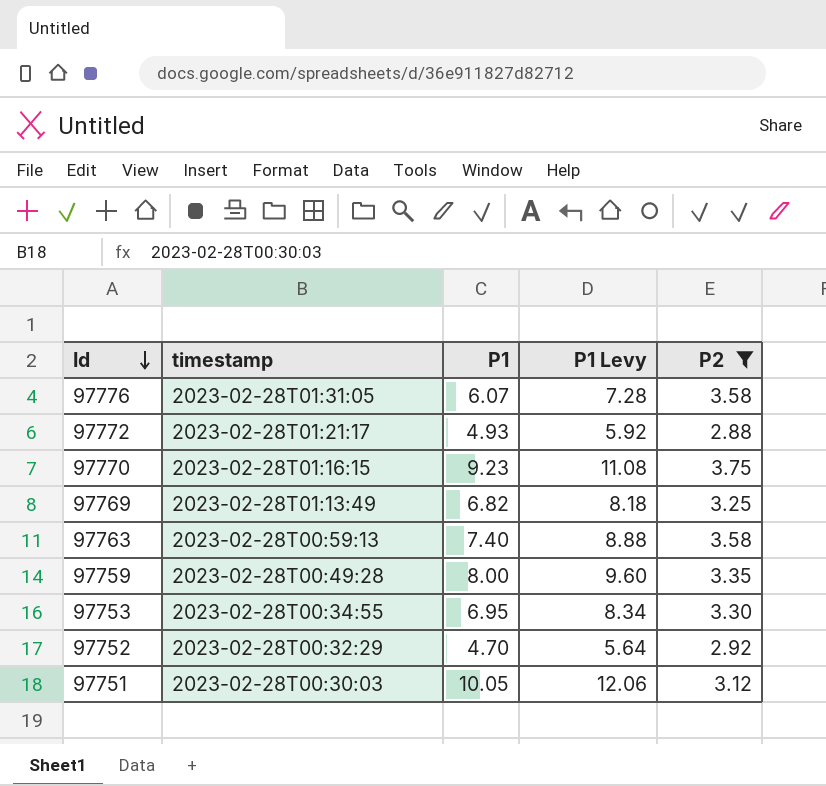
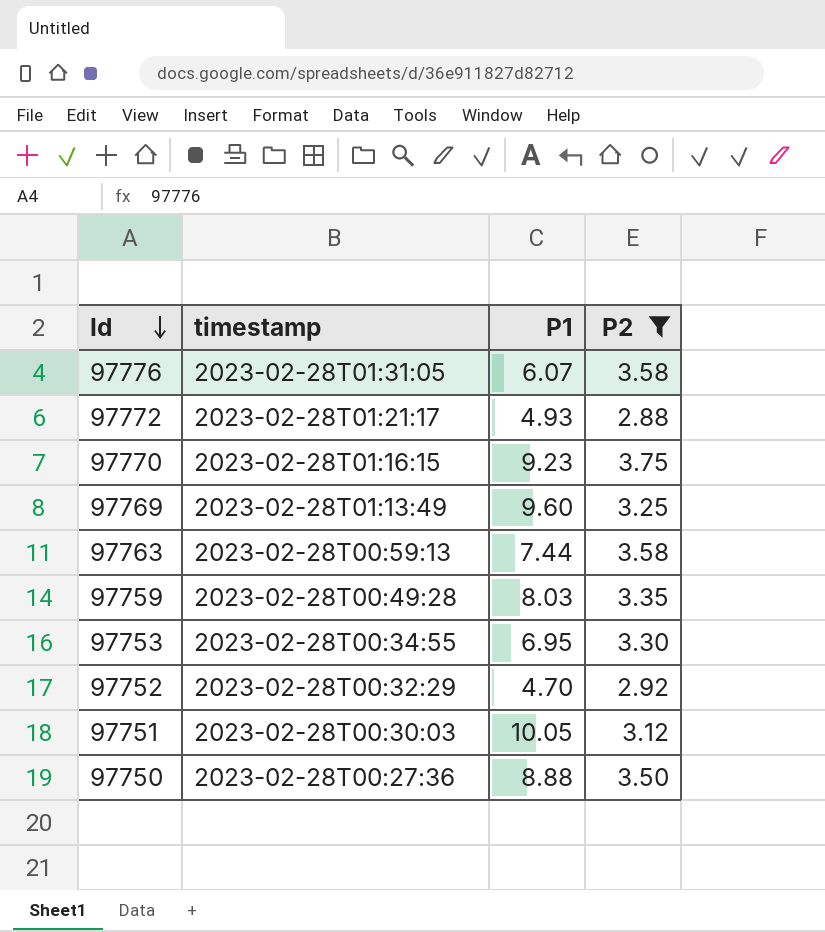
column P1 Levy | formula: [P1] * 1.2 -> none
97769 | P1: 6.82 -> 9.60
97763 | P1: 7.40 -> 7.44
97759 | P1: 8.00 -> 8.03
row 97750: none -> 2023-02-28T00:27:36 | 8.88 | 3.50

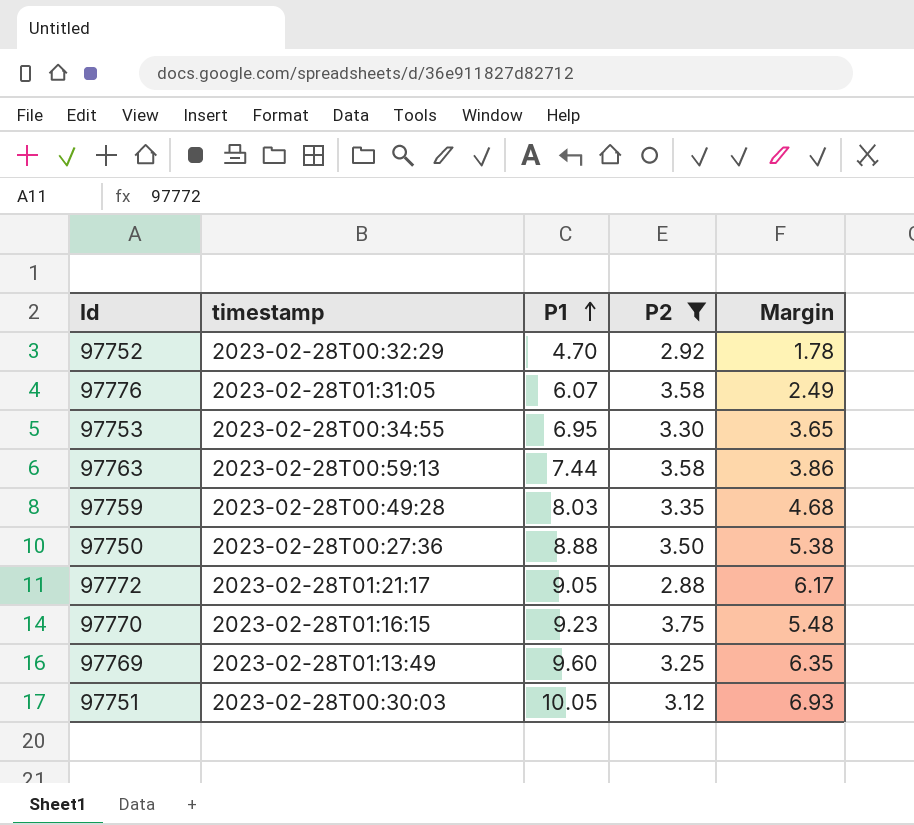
row order: Id descending -> P1 ascending
column Margin | formula: none -> [P1] - [P2]
97772 | P1: 4.93 -> 9.05

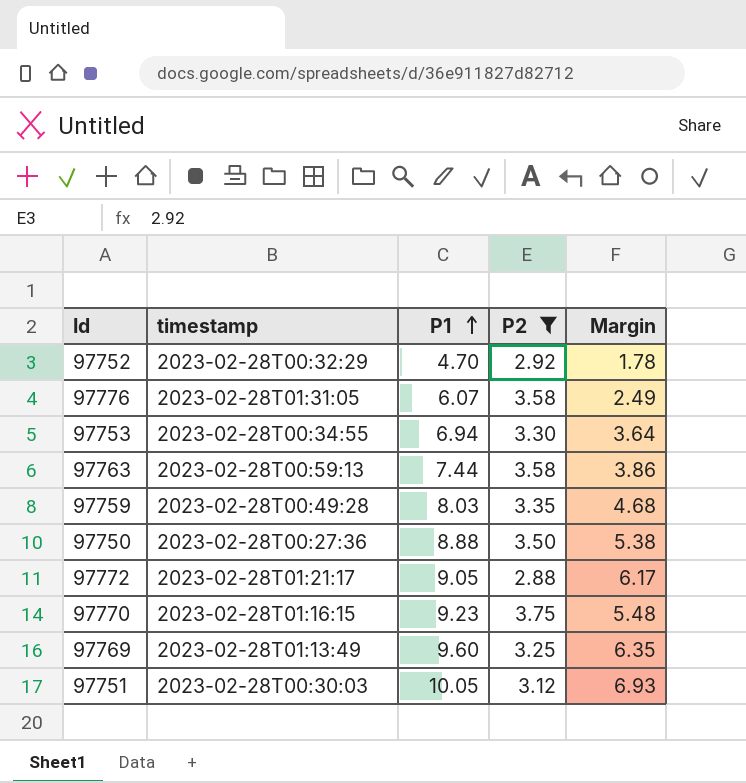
97753 | P1: 6.95 -> 6.94
97753 | Margin: 3.65 -> 3.64

